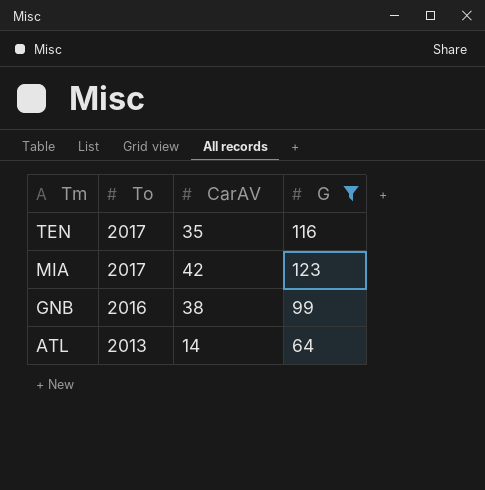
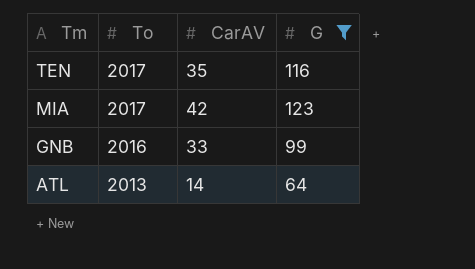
GNB | CarAV: 38 -> 33

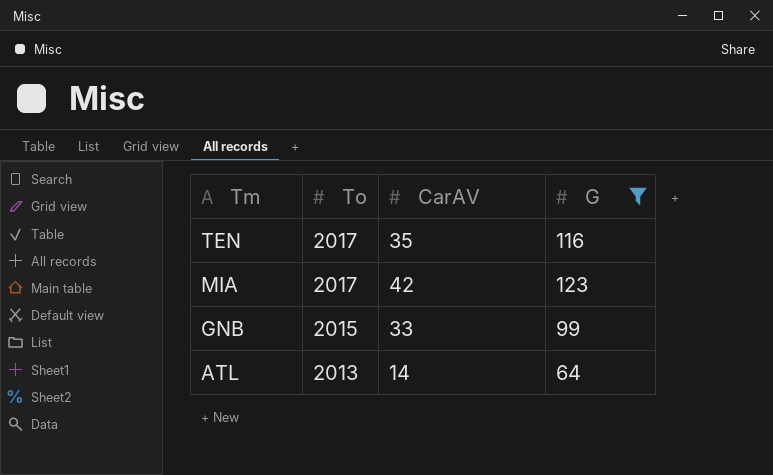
GNB | To: 2016 -> 2015

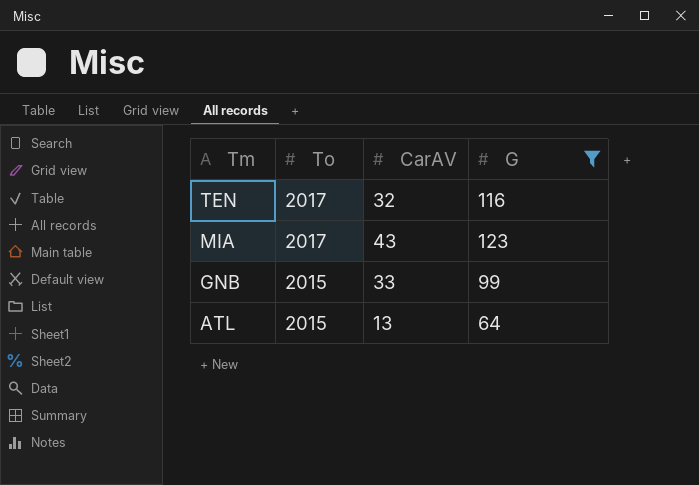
TEN | CarAV: 35 -> 32
MIA | CarAV: 42 -> 43
ATL | To: 2013 -> 2015
ATL | CarAV: 14 -> 13

